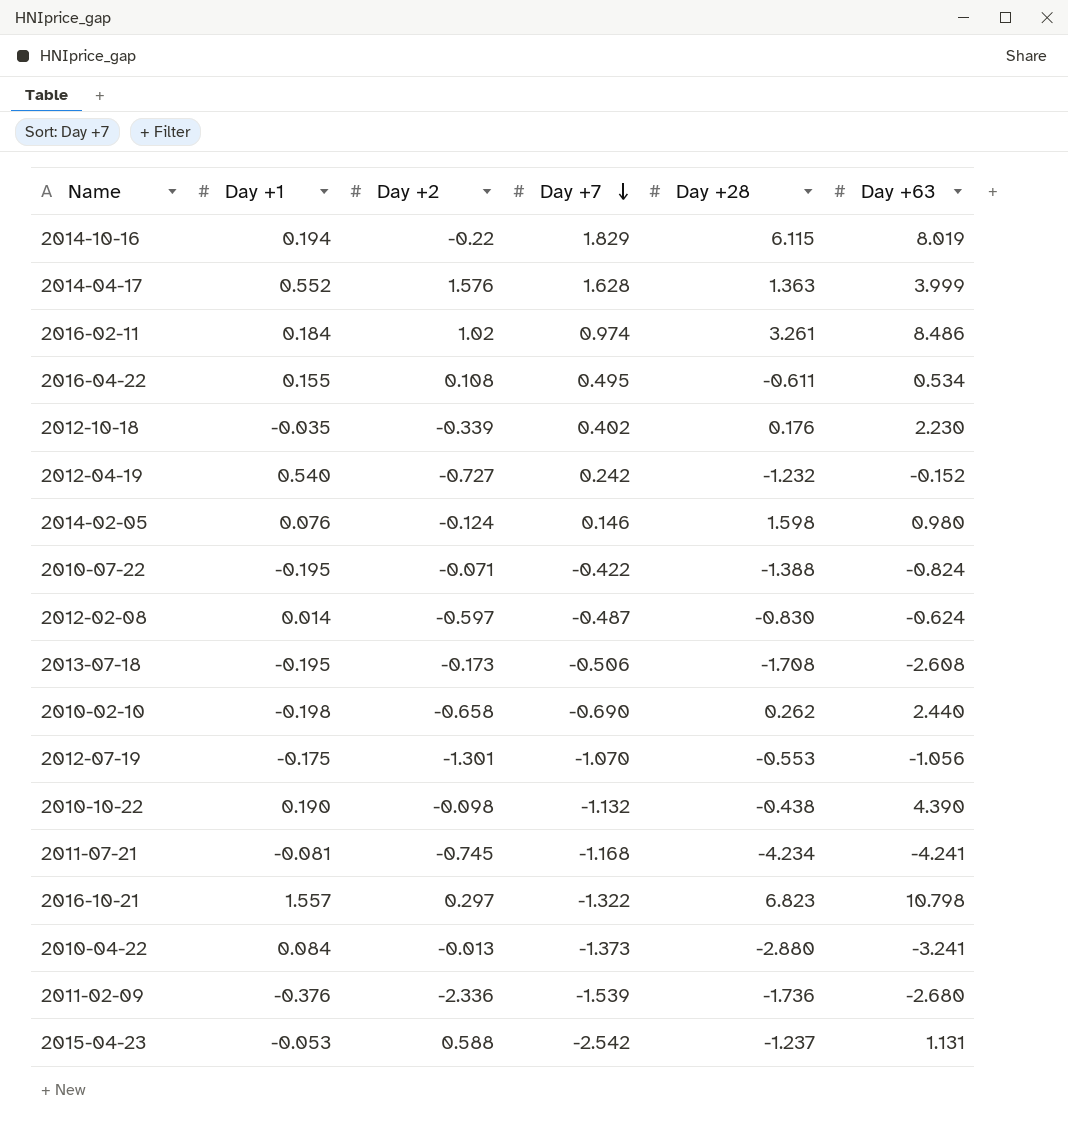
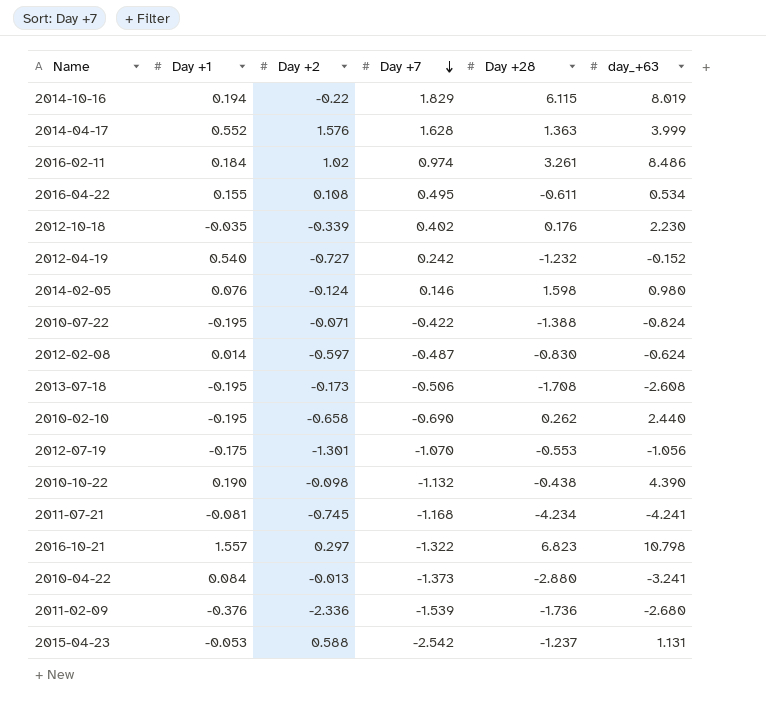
column name: Day +63 -> day_+63
2010-02-10 | Day +1: -0.198 -> -0.195

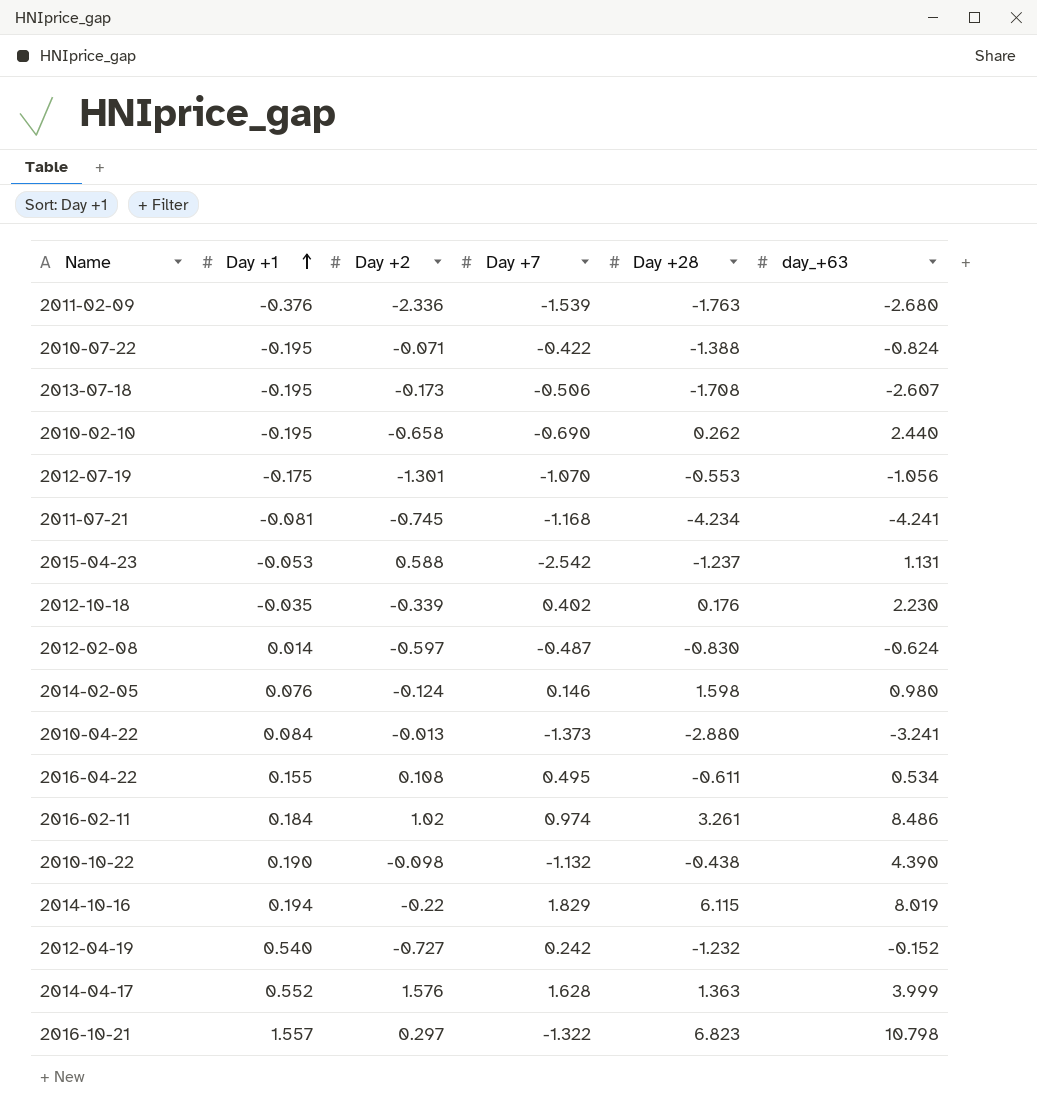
row order: Day +7 descending -> Day +1 ascending
2011-02-09 | Day +28: -1.736 -> -1.763
2013-07-18 | day_+63: -2.608 -> -2.607

